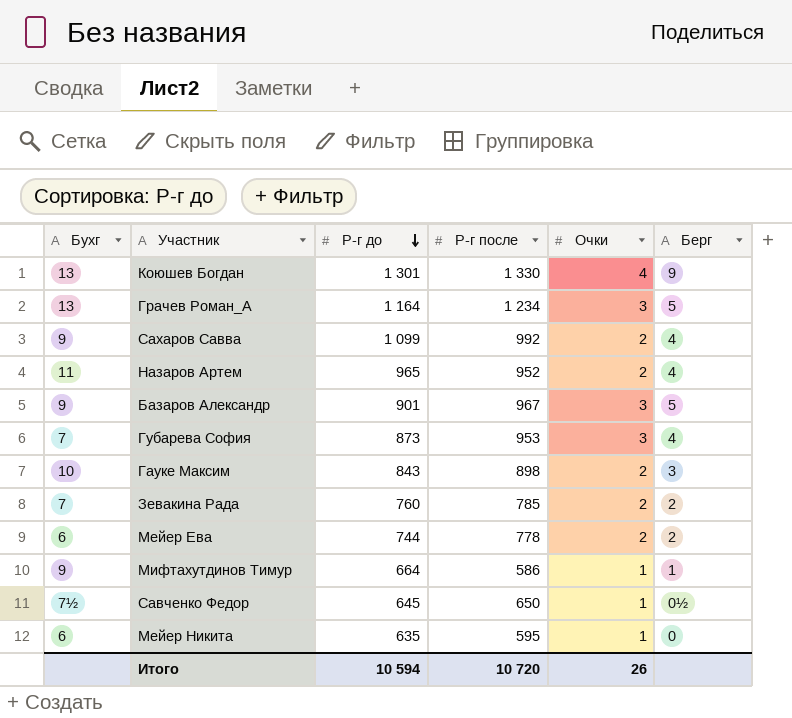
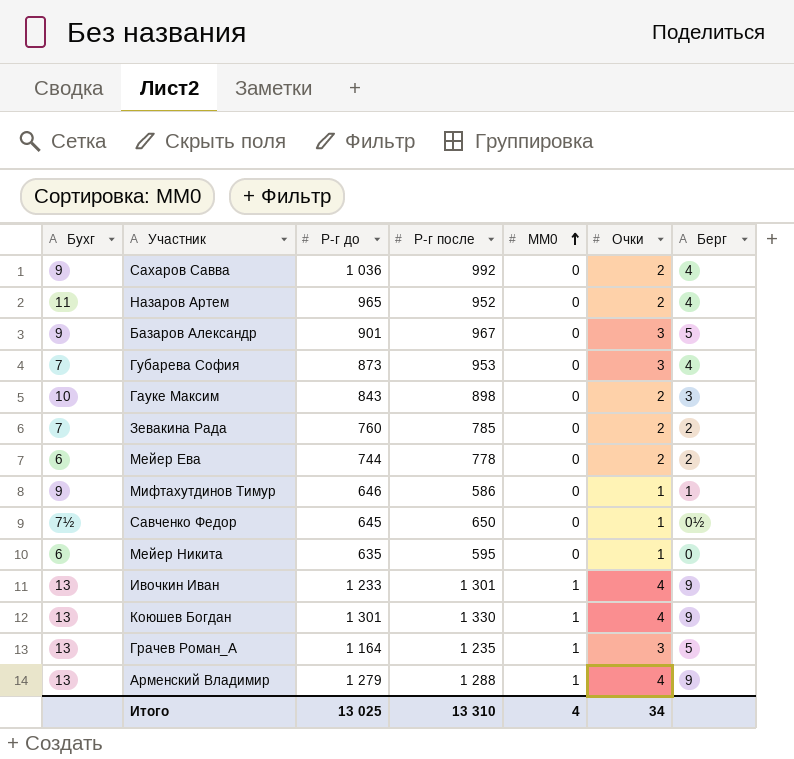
row order: Р-г до descending -> MM0 ascending
column MM0 | position: none -> 5
Сахаров Савва | Р-г до: 1 099 -> 1 036
Мифтахутдинов Тимур | Р-г до: 664 -> 646
row Ивочкин Иван: none -> 13 | 1 233 | 1 301 | 1 | 4 | 9
Грачев Роман_А | Р-г после: 1 234 -> 1 235
row Арменский Владимир: none -> 13 | 1 279 | 1 288 | 1 | 4 | 9
Итого | Р-г до: 10 594 -> 13 025
Итого | Р-г после: 10 720 -> 13 310
Итого | Очки: 26 -> 34

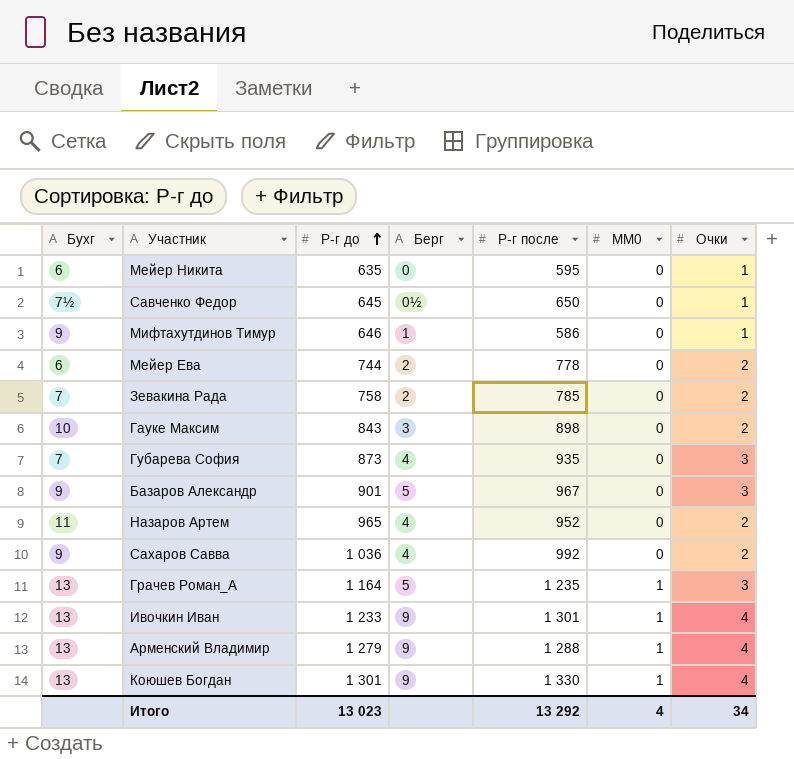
row order: MM0 ascending -> Р-г до ascending
column Берг | position: 7 -> 4
Зевакина Рада | Р-г до: 760 -> 758
Губарева София | Р-г после: 953 -> 935
Итого | Р-г до: 13 025 -> 13 023
Итого | Р-г после: 13 310 -> 13 292

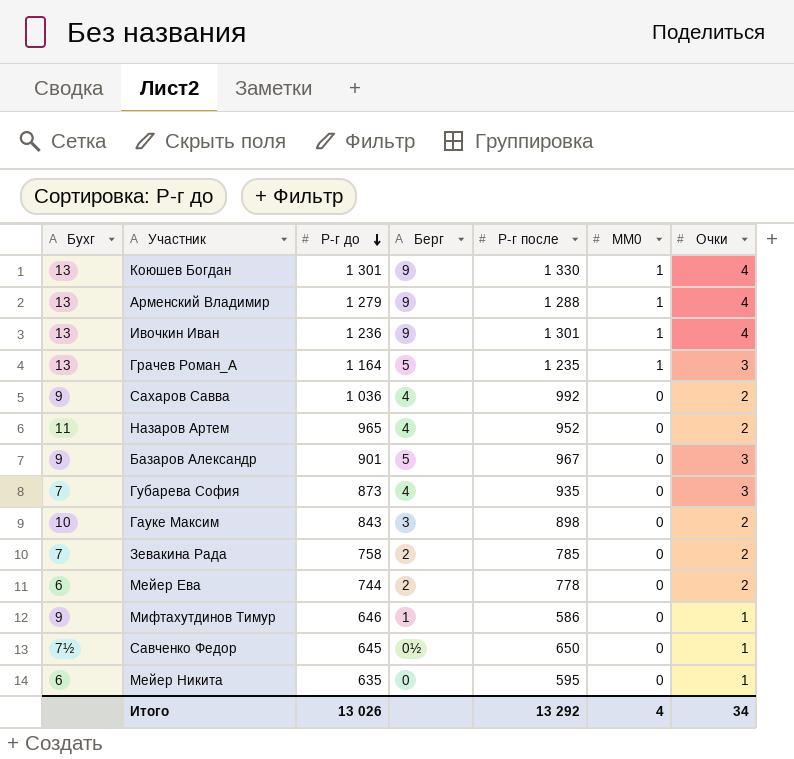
row order: Р-г до ascending -> Р-г до descending
Ивочкин Иван | Р-г до: 1 233 -> 1 236
Итого | Р-г до: 13 023 -> 13 026

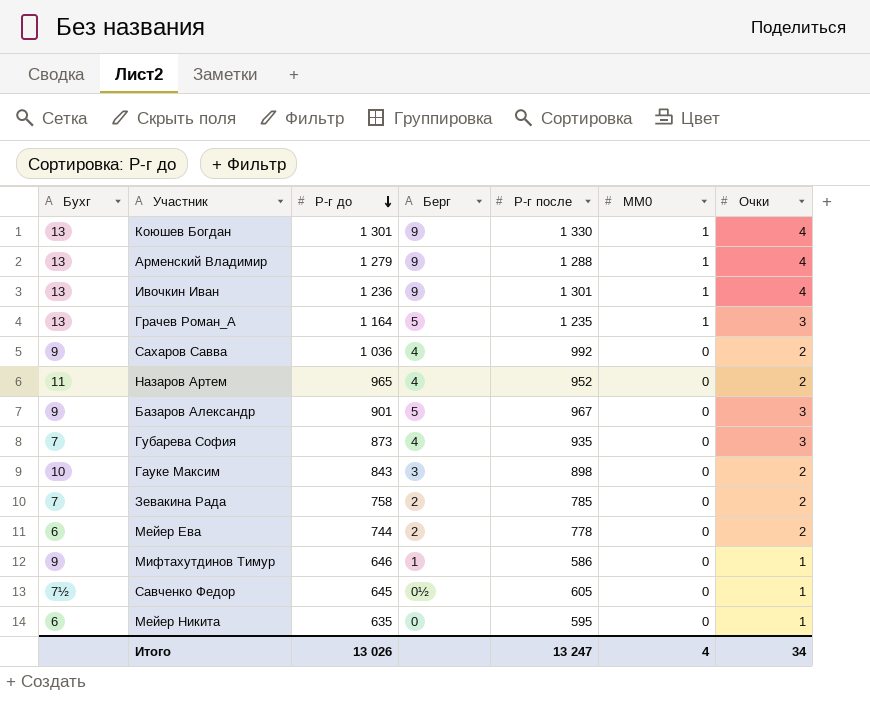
Савченко Федор | Р-г после: 650 -> 605
Итого | Р-г после: 13 292 -> 13 247

